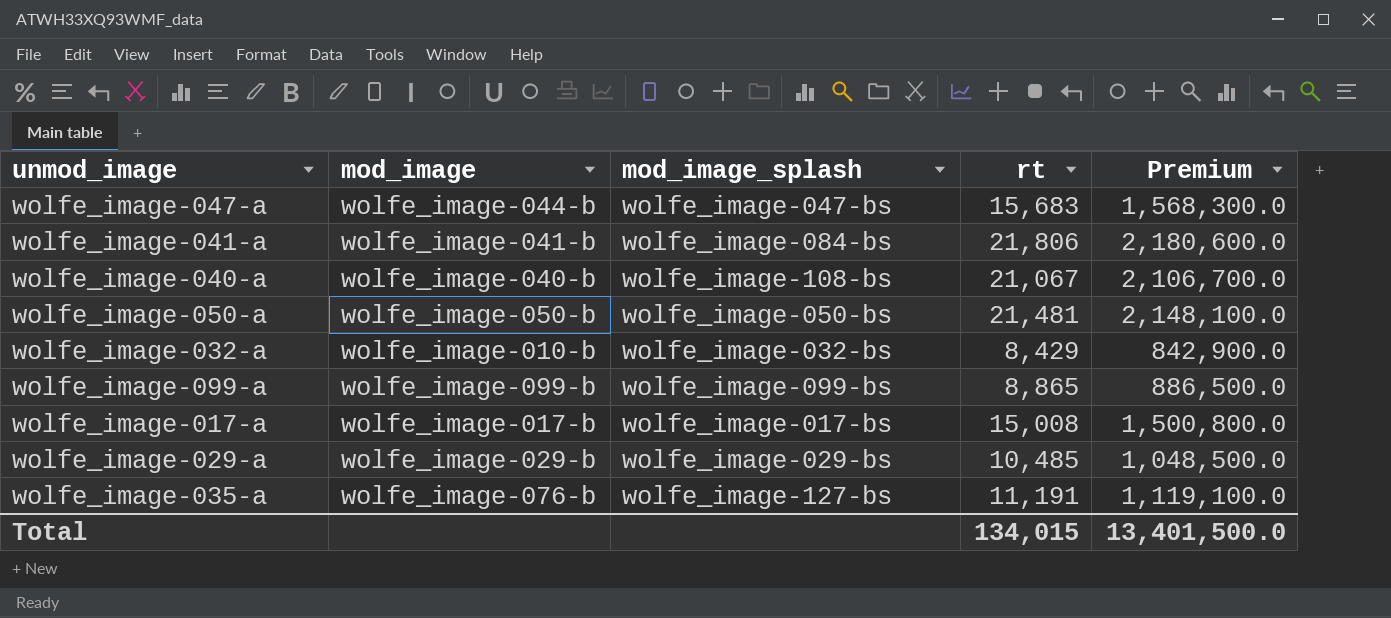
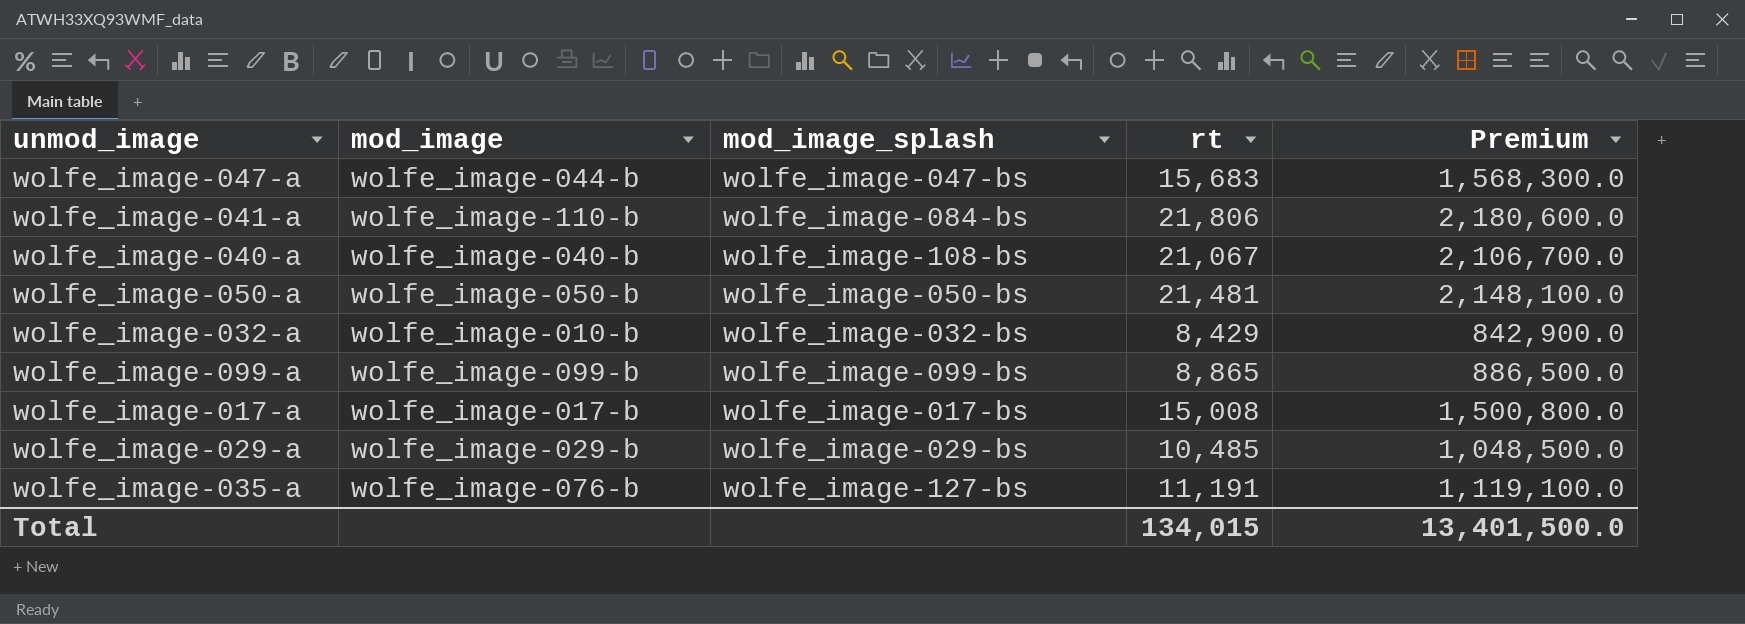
wolfe_image-041-a | mod_image: wolfe_image-041-b -> wolfe_image-110-b

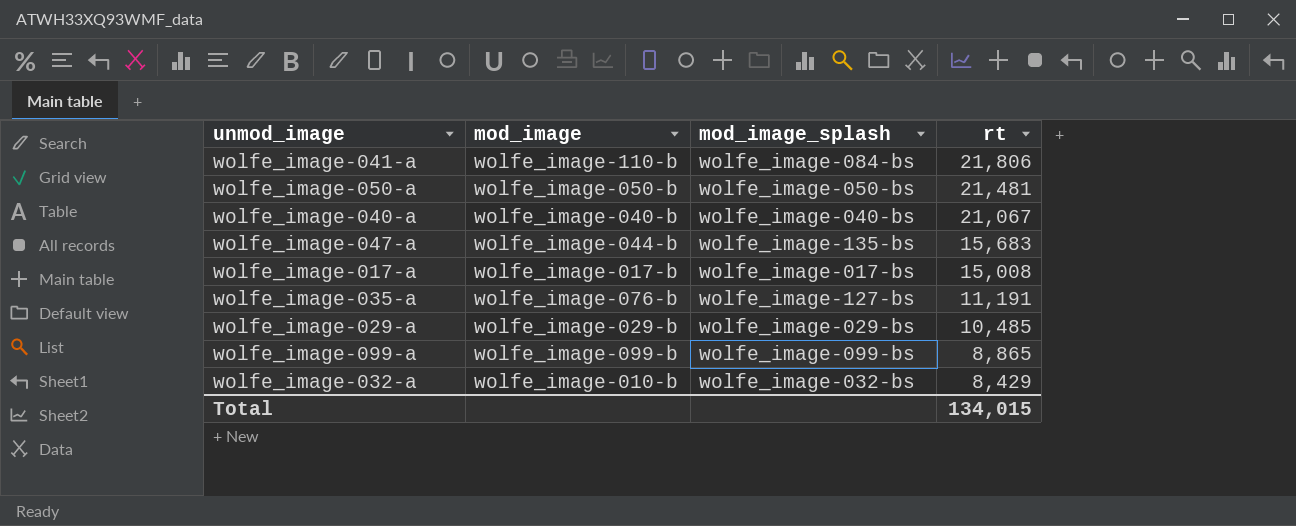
row order: none -> rt descending
column Premium | formula: [rt] * 100 -> none
wolfe_image-040-a | mod_image_splash: wolfe_image-108-bs -> wolfe_image-040-bs
wolfe_image-047-a | mod_image_splash: wolfe_image-047-bs -> wolfe_image-135-bs

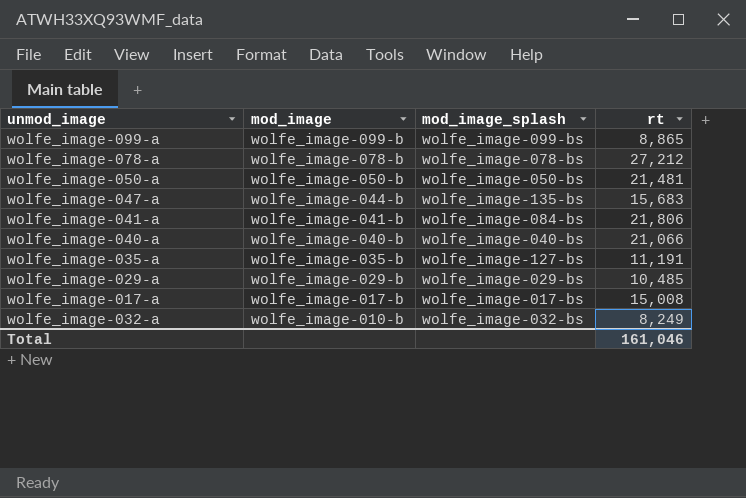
row order: rt descending -> mod_image descending
row wolfe_image-078-a: none -> wolfe_image-078-b | wolfe_image-078-bs | 27,212
wolfe_image-041-a | mod_image: wolfe_image-110-b -> wolfe_image-041-b
wolfe_image-040-a | rt: 21,067 -> 21,066
wolfe_image-035-a | mod_image: wolfe_image-076-b -> wolfe_image-035-b
wolfe_image-032-a | rt: 8,429 -> 8,249
Total | rt: 134,015 -> 161,046

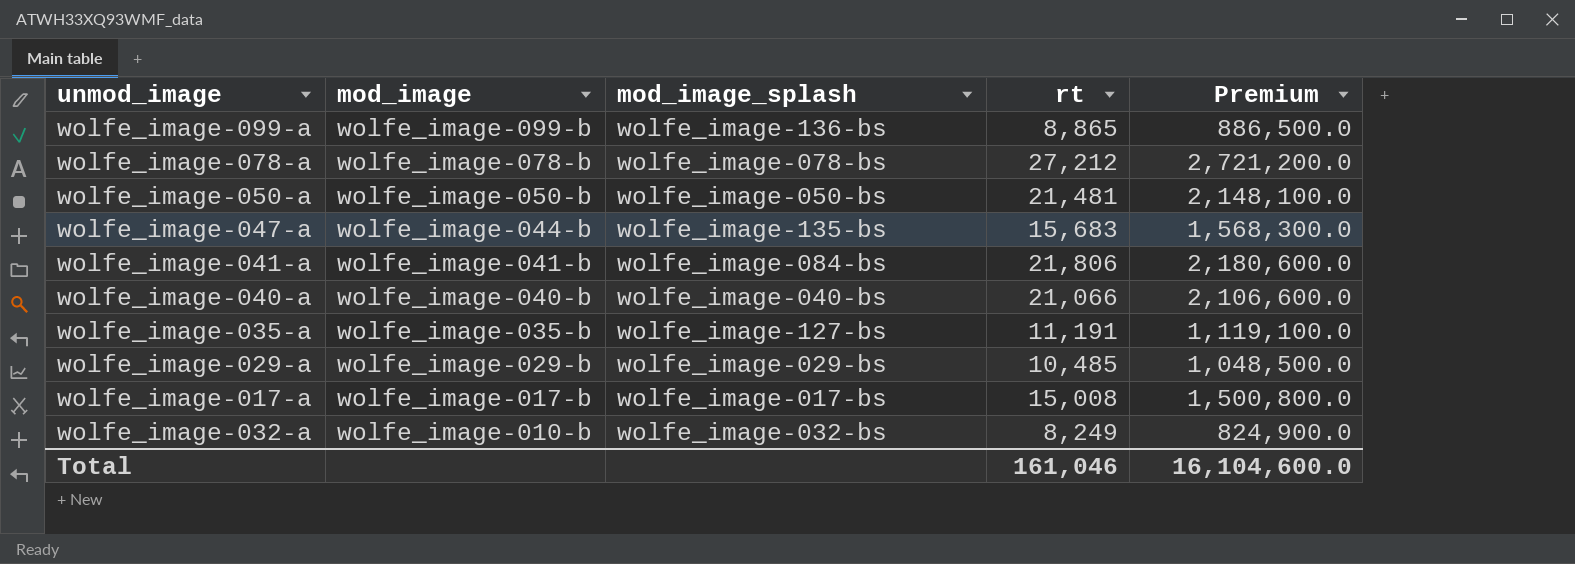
column Premium | formula: none -> [rt] * 100
wolfe_image-099-a | mod_image_splash: wolfe_image-099-bs -> wolfe_image-136-bs

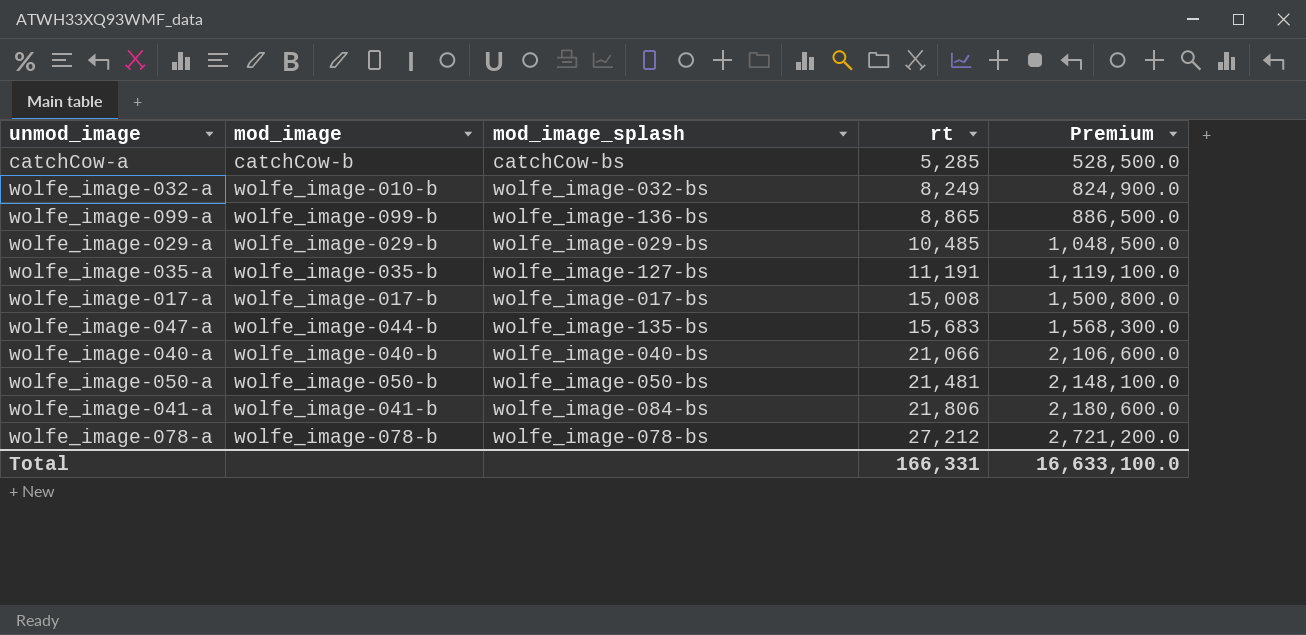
row order: mod_image descending -> rt ascending
row catchCow-a: none -> catchCow-b | catchCow-bs | 5,285 | 528,500.0
Total | rt: 161,046 -> 166,331
Total | Premium: 16,104,600.0 -> 16,633,100.0

